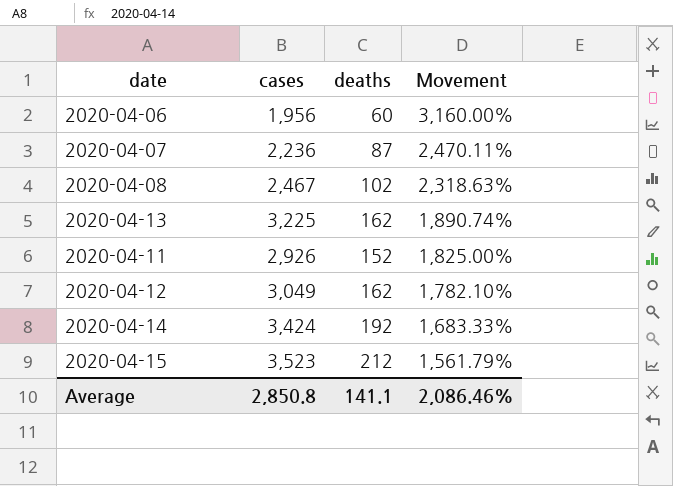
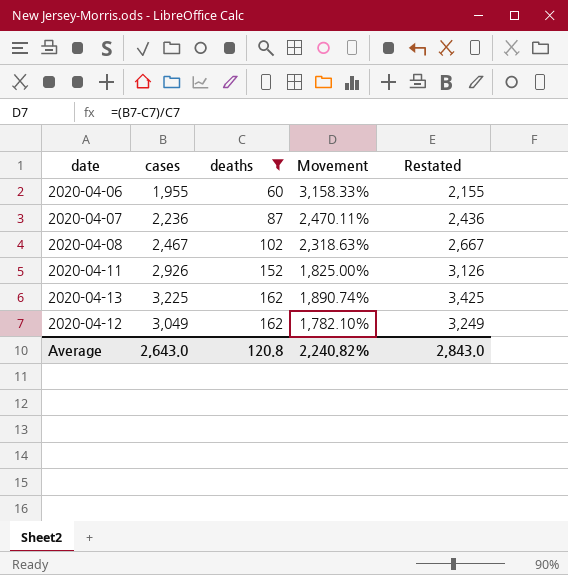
filter: none -> deaths <= 162
row order: Movement descending -> deaths ascending
column Restated | formula: none -> [cases] + 200
2020-04-06 | cases: 1,956 -> 1,955
2020-04-06 | Movement: 3,160.00% -> 3,158.33%
Average | cases: 2,850.8 -> 2,643.0
Average | deaths: 141.1 -> 120.8
Average | Movement: 2,086.46% -> 2,240.82%

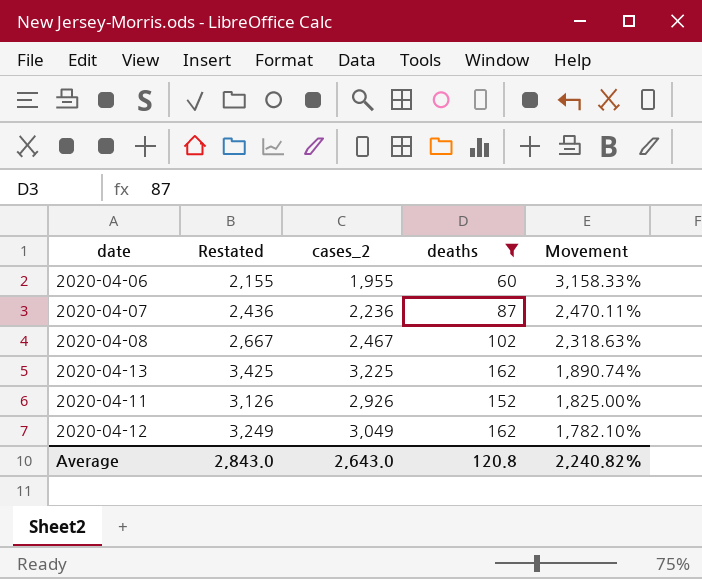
row order: deaths ascending -> Movement descending
column Restated | position: 5 -> 2
column name: cases -> cases_2

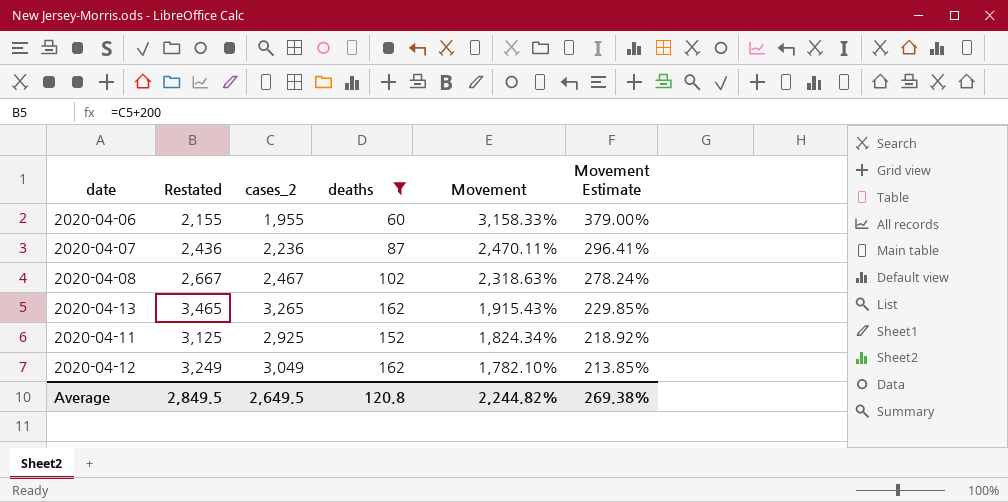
column Movement Estimate | formula: none -> [Movement] * 0.12
2020-04-13 | Restated: 3,425 -> 3,465
2020-04-13 | cases_2: 3,225 -> 3,265
2020-04-13 | Movement: 1,890.74% -> 1,915.43%
2020-04-11 | Restated: 3,126 -> 3,125
2020-04-11 | cases_2: 2,926 -> 2,925
2020-04-11 | Movement: 1,825.00% -> 1,824.34%
Average | Restated: 2,843.0 -> 2,849.5
Average | cases_2: 2,643.0 -> 2,649.5
Average | Movement: 2,240.82% -> 2,244.82%

